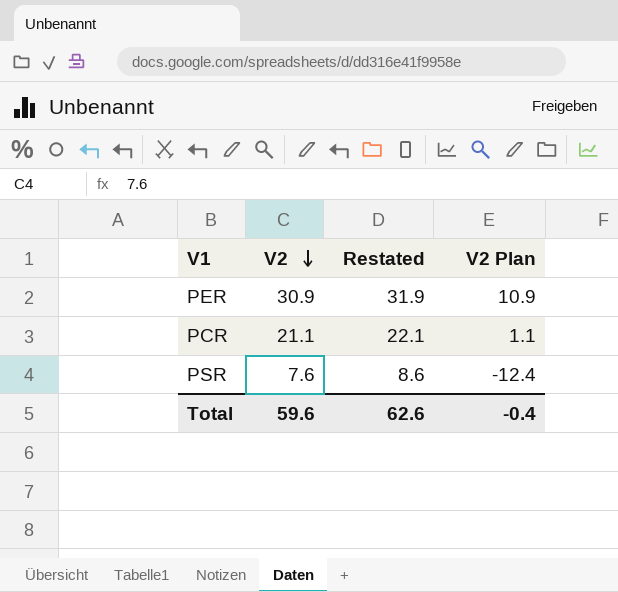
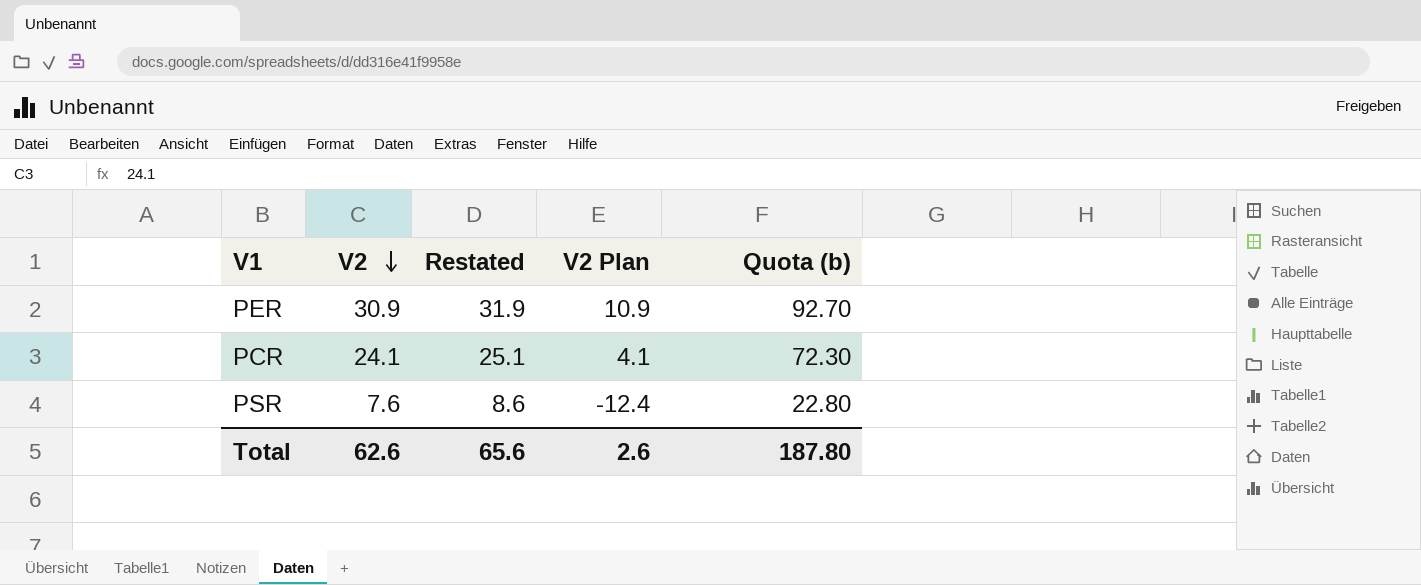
column Quota (b) | formula: none -> [V2] * 3
PCR | V2: 21.1 -> 24.1
PCR | Restated: 22.1 -> 25.1
PCR | V2 Plan: 1.1 -> 4.1
Total | V2: 59.6 -> 62.6
Total | Restated: 62.6 -> 65.6
Total | V2 Plan: -0.4 -> 2.6

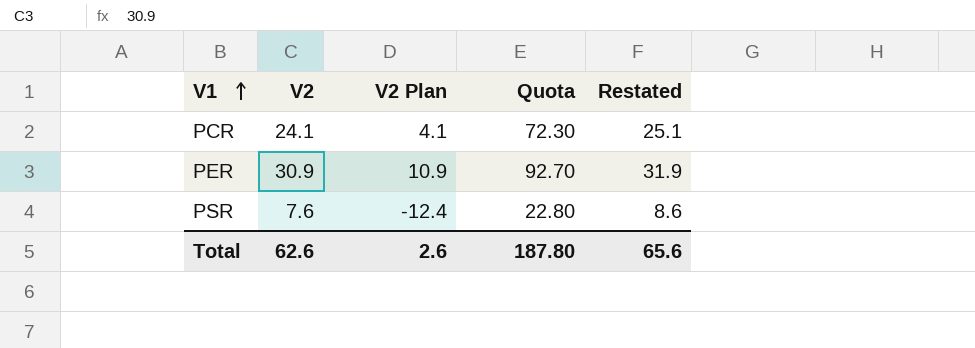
row order: V2 descending -> V1 ascending
column name: Quota (b) -> Quota
column Restated | position: 3 -> 5

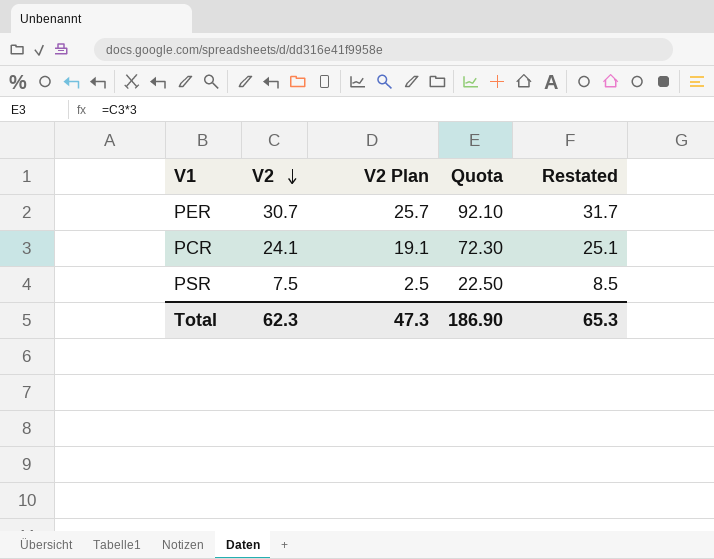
row order: V1 ascending -> V2 descending
column V2 Plan | formula: [V2] - 20 -> [V2] - 5
PER | V2: 30.9 -> 30.7
PER | Quota: 92.70 -> 92.10
PER | Restated: 31.9 -> 31.7
PSR | V2: 7.6 -> 7.5
PSR | Quota: 22.80 -> 22.50
PSR | Restated: 8.6 -> 8.5
Total | V2: 62.6 -> 62.3
Total | V2 Plan: 2.6 -> 47.3
Total | Quota: 187.80 -> 186.90
Total | Restated: 65.6 -> 65.3

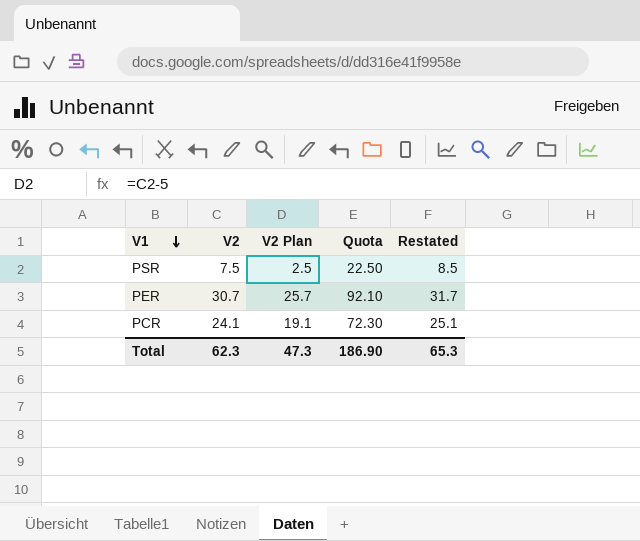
row order: V2 descending -> V1 descending

